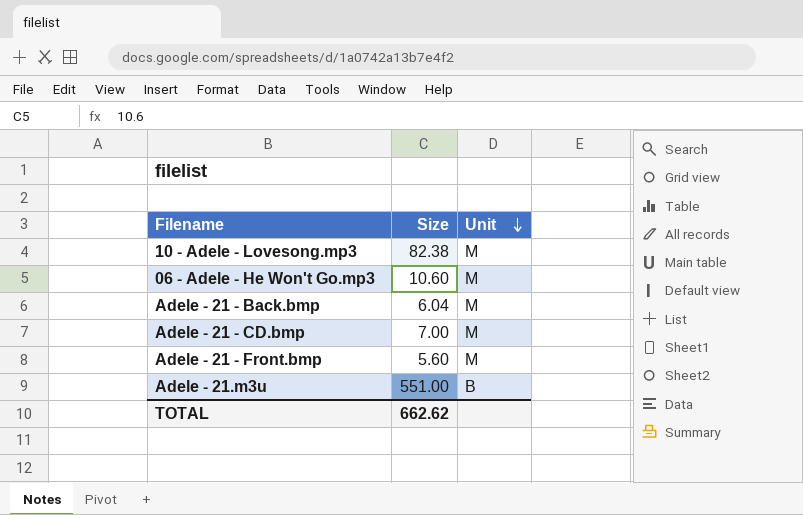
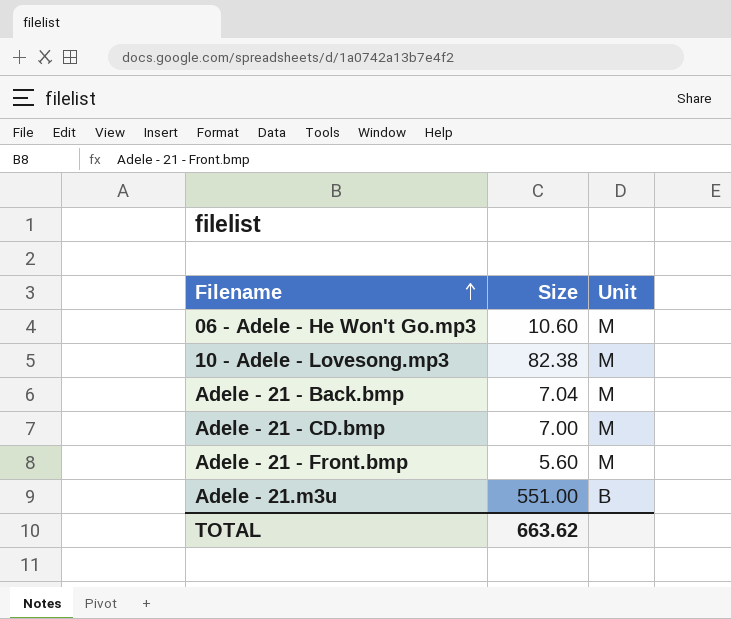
row order: Unit descending -> Filename ascending
Adele - 21 - Back.bmp | Size: 6.04 -> 7.04
TOTAL | Size: 662.62 -> 663.62

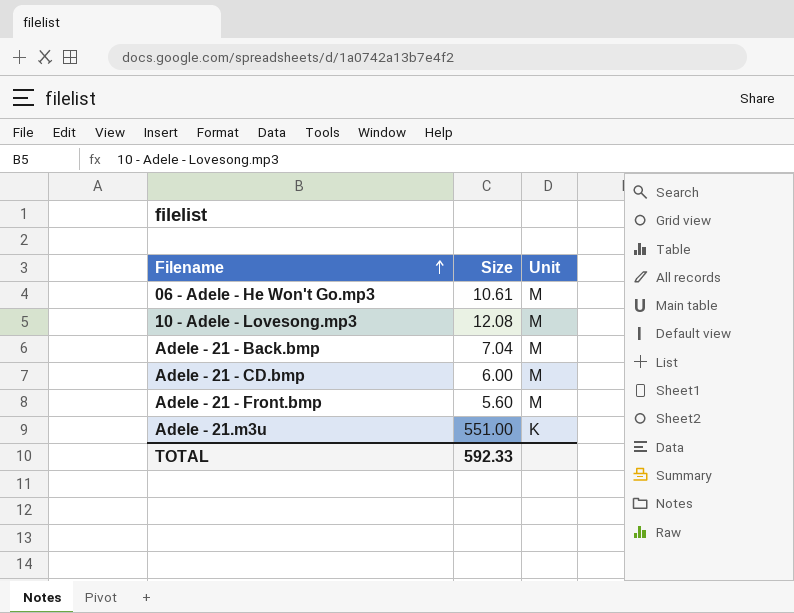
06 - Adele - He Won't Go.mp3 | Size: 10.60 -> 10.61
10 - Adele - Lovesong.mp3 | Size: 82.38 -> 12.08
Adele - 21 - CD.bmp | Size: 7.00 -> 6.00
Adele - 21.m3u | Unit: B -> K
TOTAL | Size: 663.62 -> 592.33

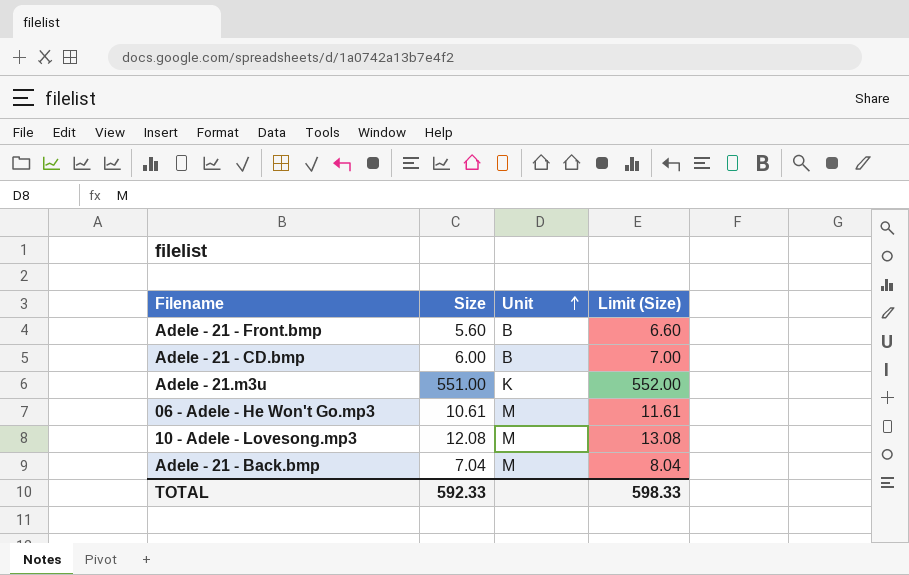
row order: Filename ascending -> Unit ascending
column Limit (Size) | formula: none -> [Size] + 1
Adele - 21 - Front.bmp | Unit: M -> B
Adele - 21 - CD.bmp | Unit: M -> B

